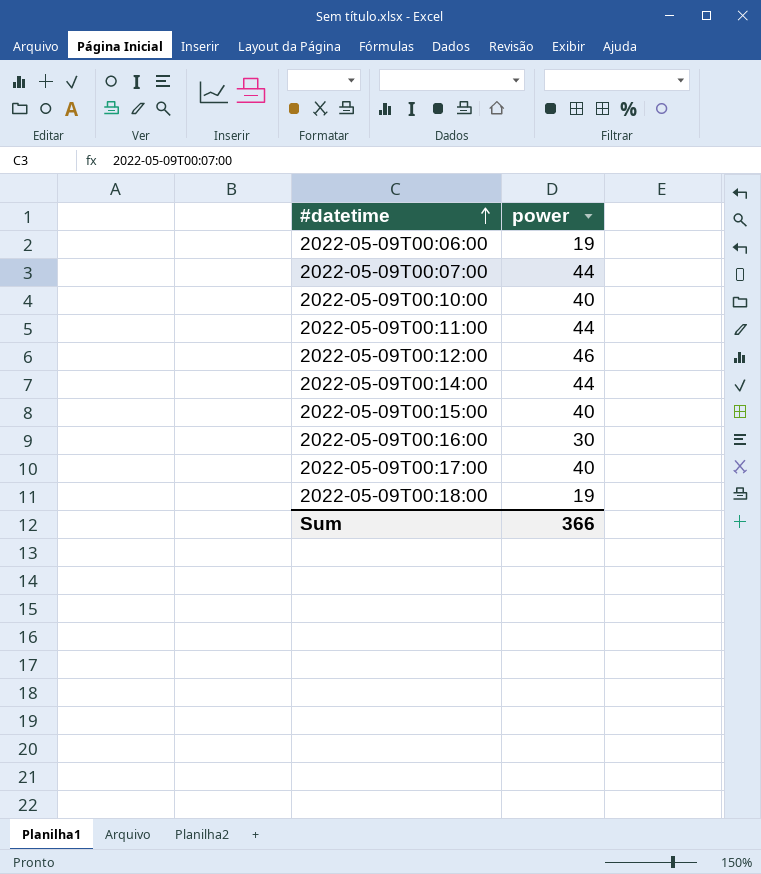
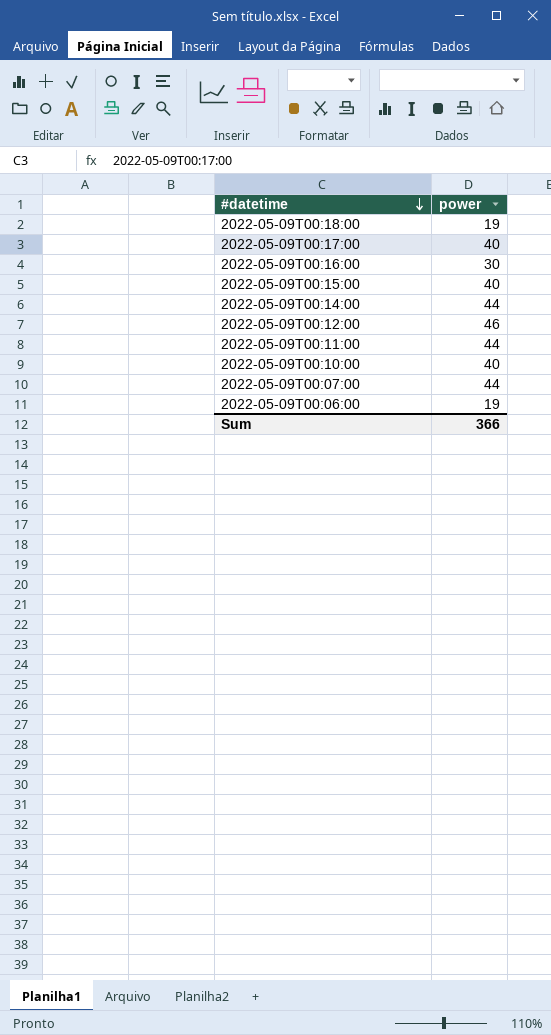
row order: #datetime ascending -> #datetime descending

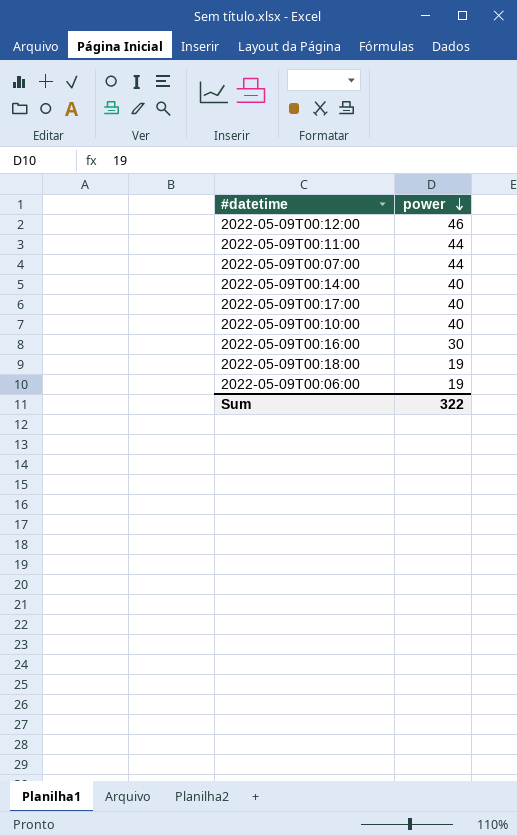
row order: #datetime descending -> power descending
row 2022-05-09T00:15:00: 40 -> none
2022-05-09T00:14:00 | power: 44 -> 40
Sum | power: 366 -> 322

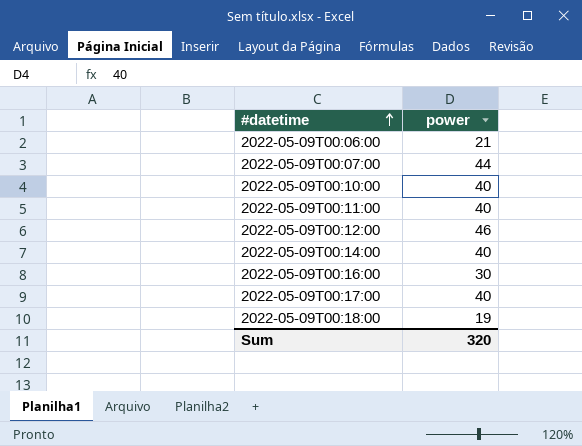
row order: power descending -> #datetime ascending
2022-05-09T00:06:00 | power: 19 -> 21
2022-05-09T00:11:00 | power: 44 -> 40
Sum | power: 322 -> 320

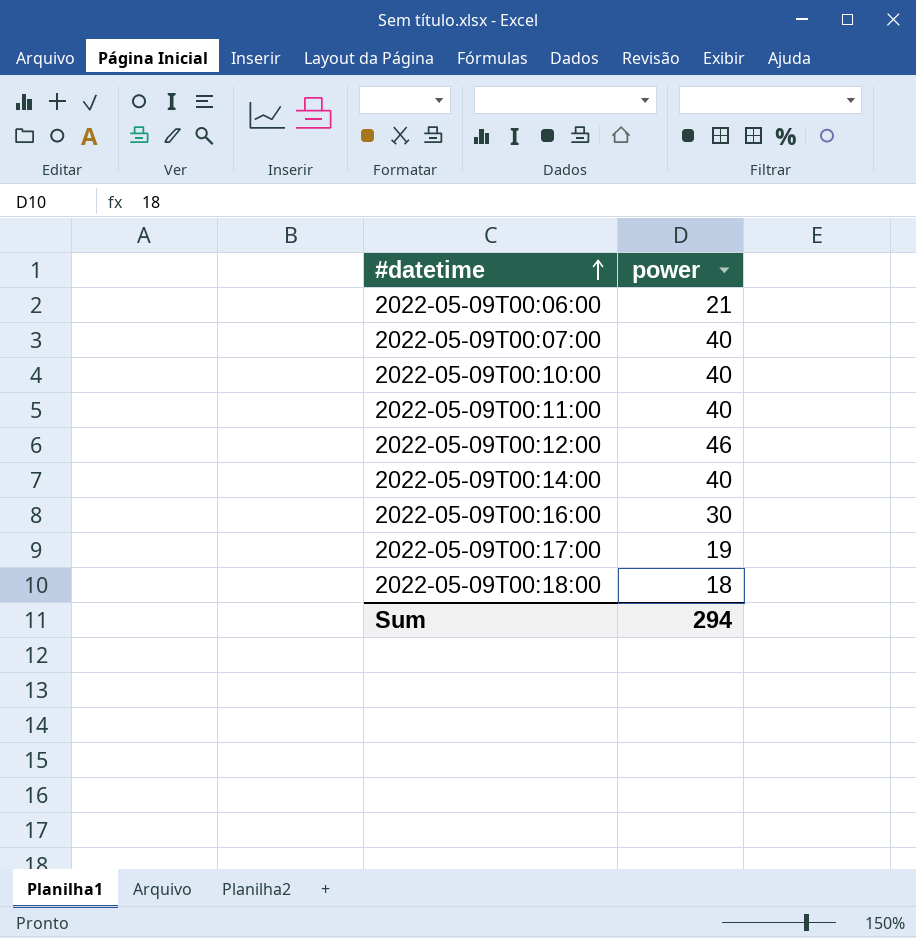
2022-05-09T00:07:00 | power: 44 -> 40
2022-05-09T00:17:00 | power: 40 -> 19
2022-05-09T00:18:00 | power: 19 -> 18
Sum | power: 320 -> 294

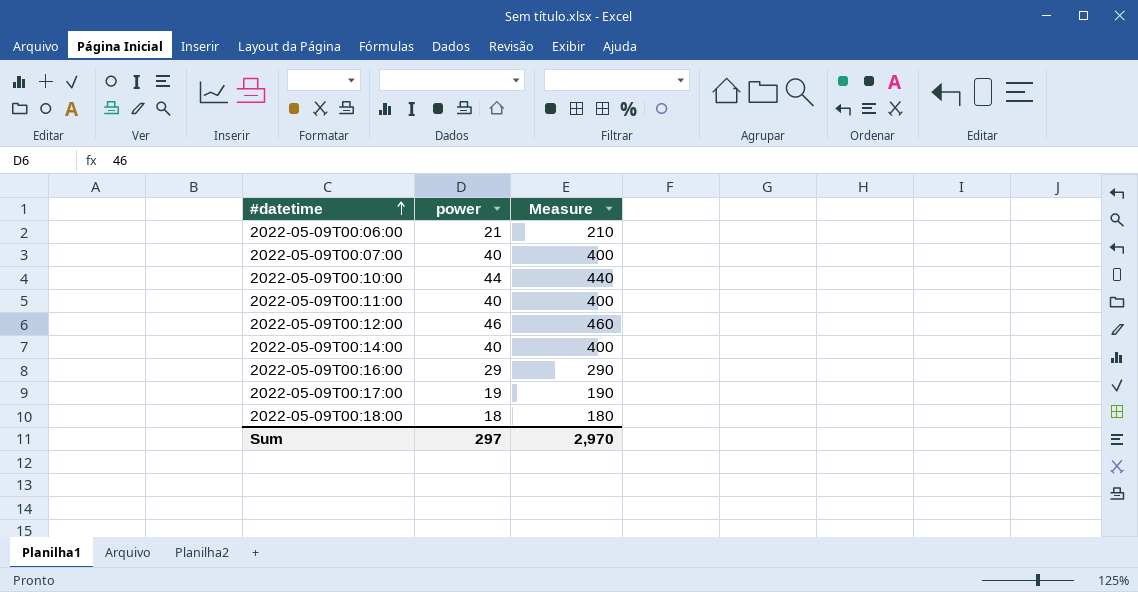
column Measure | formula: none -> [power] * 10
2022-05-09T00:10:00 | power: 40 -> 44
2022-05-09T00:16:00 | power: 30 -> 29
Sum | power: 294 -> 297

